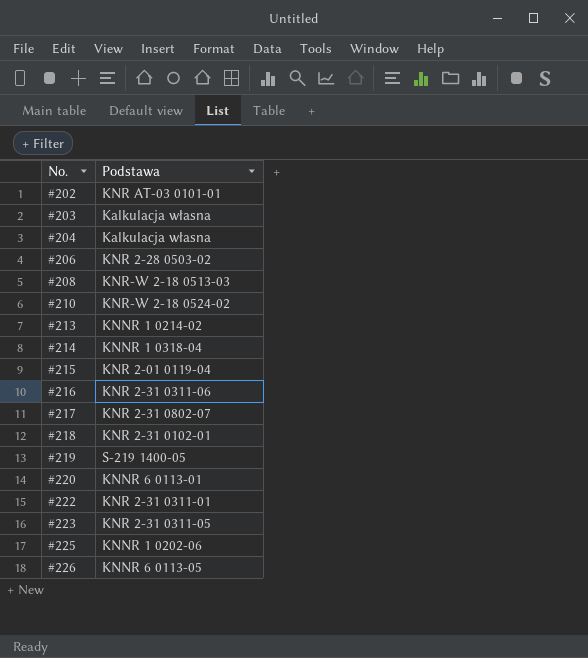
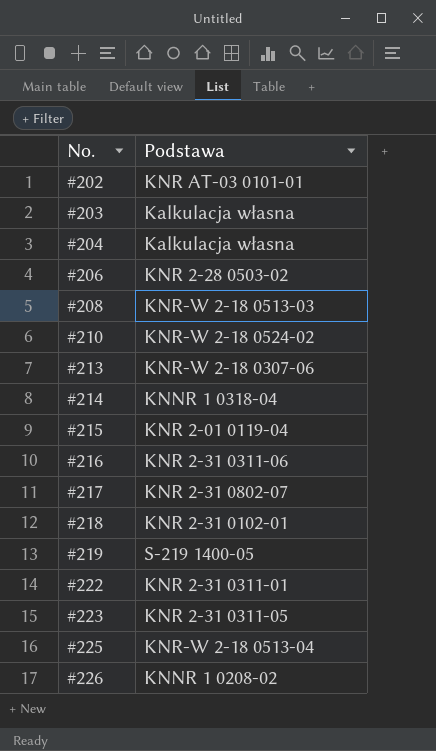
row #220: KNNR 6 0113-01 -> none
#213 | Podstawa: KNNR 1 0214-02 -> KNR-W 2-18 0307-06
#225 | Podstawa: KNNR 1 0202-06 -> KNR-W 2-18 0513-04
#226 | Podstawa: KNNR 6 0113-05 -> KNNR 1 0208-02

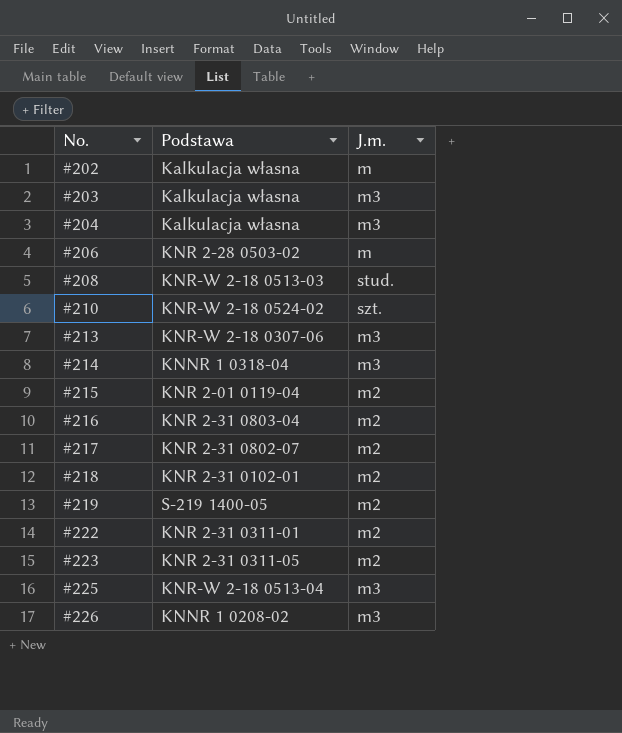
column J.m. | position: none -> 3
#202 | Podstawa: KNR AT-03 0101-01 -> Kalkulacja własna
#216 | Podstawa: KNR 2-31 0311-06 -> KNR 2-31 0803-04

